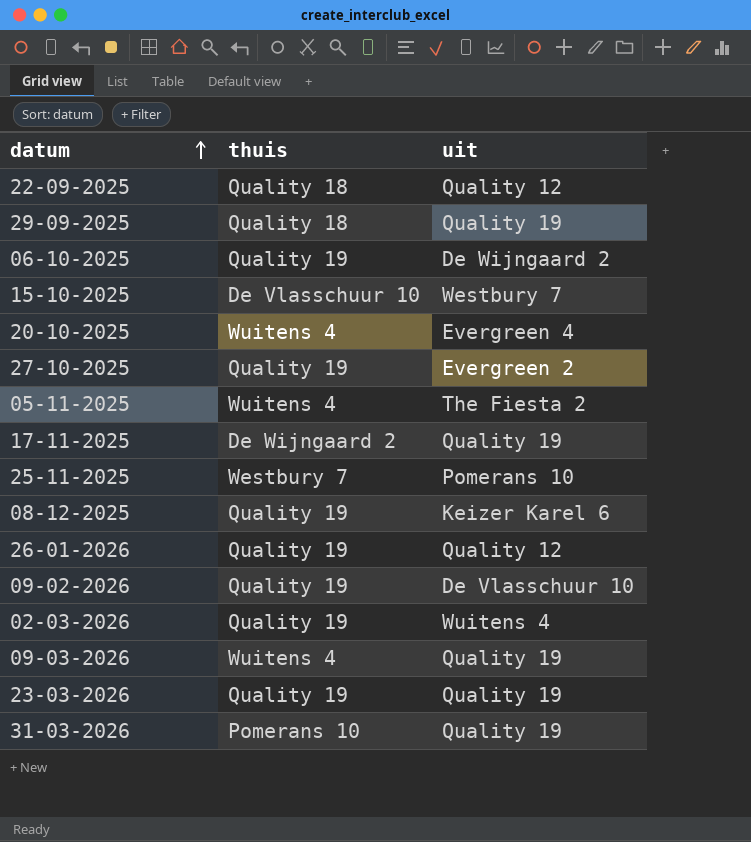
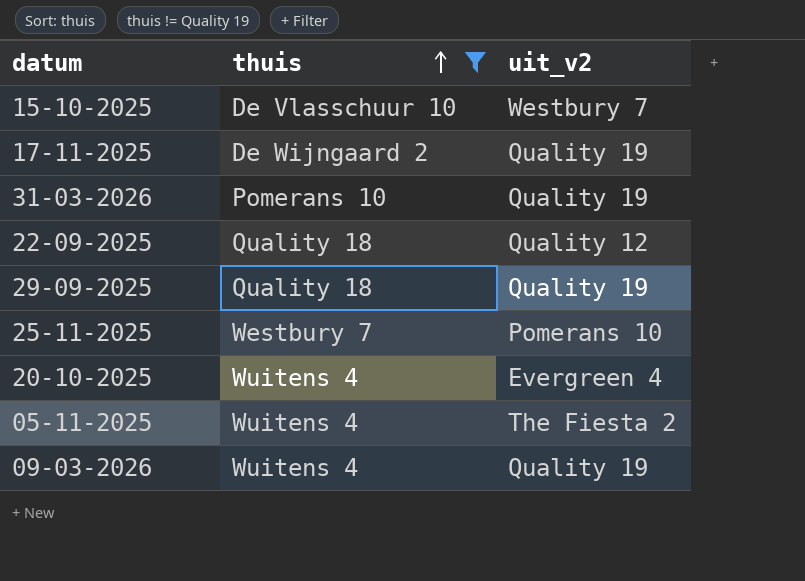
filter: none -> thuis != Quality 19
row order: datum ascending -> thuis ascending
column name: uit -> uit_v2

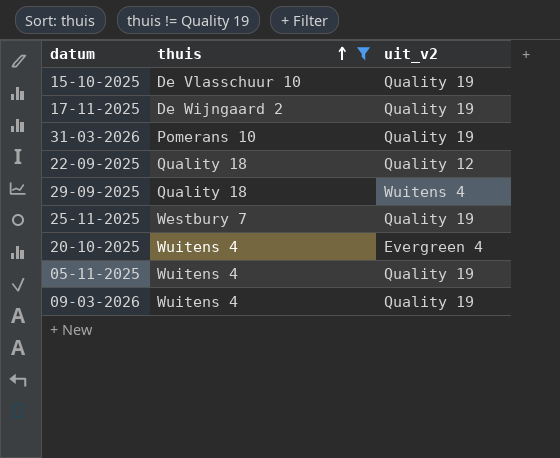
15-10-2025 | uit_v2: Westbury 7 -> Quality 19
29-09-2025 | uit_v2: Quality 19 -> Wuitens 4
25-11-2025 | uit_v2: Pomerans 10 -> Quality 19
05-11-2025 | uit_v2: The Fiesta 2 -> Quality 19

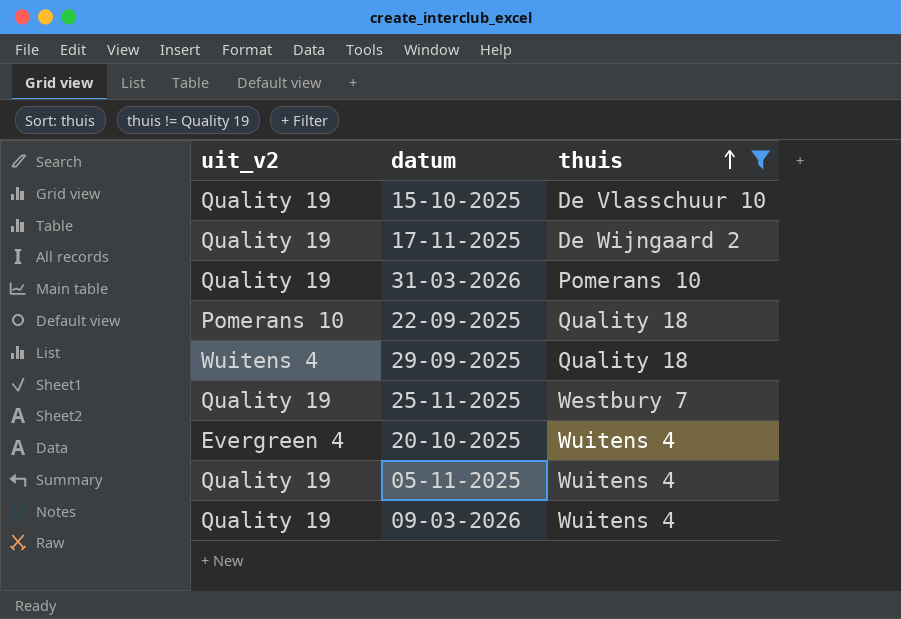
column uit_v2 | position: 3 -> 1
22-09-2025 | uit_v2: Quality 12 -> Pomerans 10

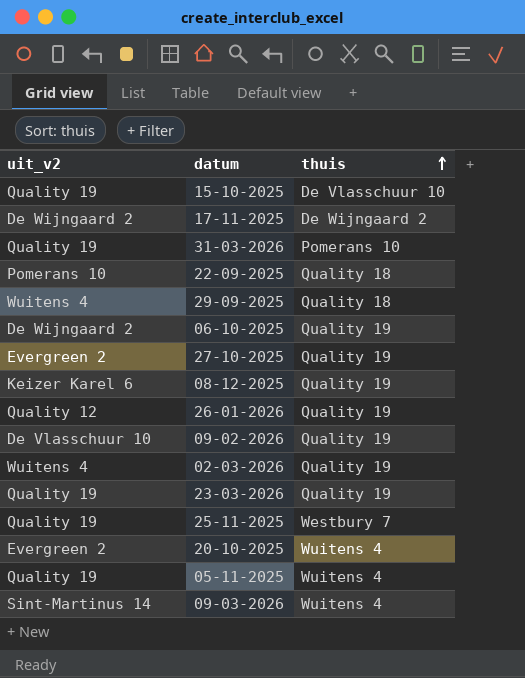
filter: thuis != Quality 19 -> none
17-11-2025 | uit_v2: Quality 19 -> De Wijngaard 2
20-10-2025 | uit_v2: Evergreen 4 -> Evergreen 2
09-03-2026 | uit_v2: Quality 19 -> Sint-Martinus 14

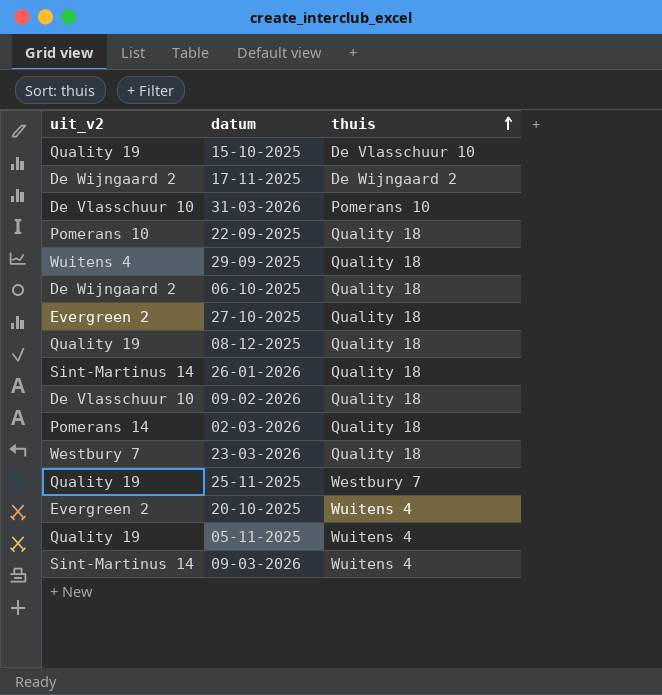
31-03-2026 | uit_v2: Quality 19 -> De Vlasschuur 10
06-10-2025 | thuis: Quality 19 -> Quality 18
27-10-2025 | thuis: Quality 19 -> Quality 18
08-12-2025 | uit_v2: Keizer Karel 6 -> Quality 19
08-12-2025 | thuis: Quality 19 -> Quality 18
26-01-2026 | uit_v2: Quality 12 -> Sint-Martinus 14
26-01-2026 | thuis: Quality 19 -> Quality 18
09-02-2026 | thuis: Quality 19 -> Quality 18
02-03-2026 | uit_v2: Wuitens 4 -> Pomerans 14
02-03-2026 | thuis: Quality 19 -> Quality 18
23-03-2026 | uit_v2: Quality 19 -> Westbury 7
23-03-2026 | thuis: Quality 19 -> Quality 18

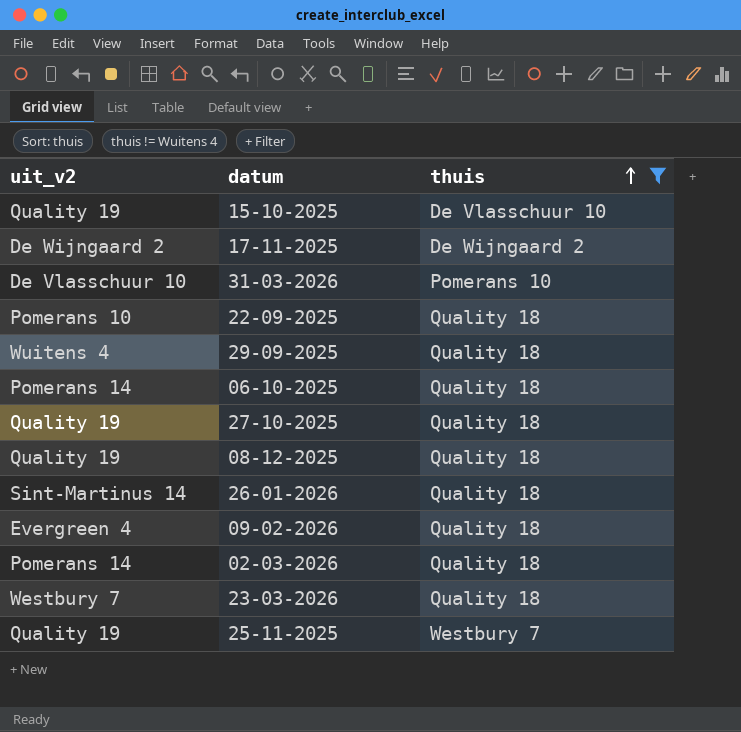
filter: none -> thuis != Wuitens 4
06-10-2025 | uit_v2: De Wijngaard 2 -> Pomerans 14
27-10-2025 | uit_v2: Evergreen 2 -> Quality 19
09-02-2026 | uit_v2: De Vlasschuur 10 -> Evergreen 4

